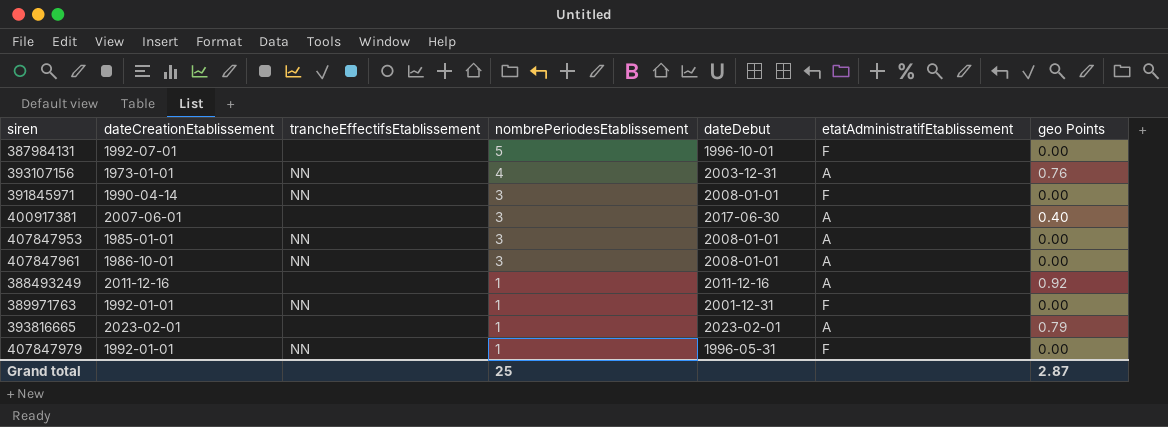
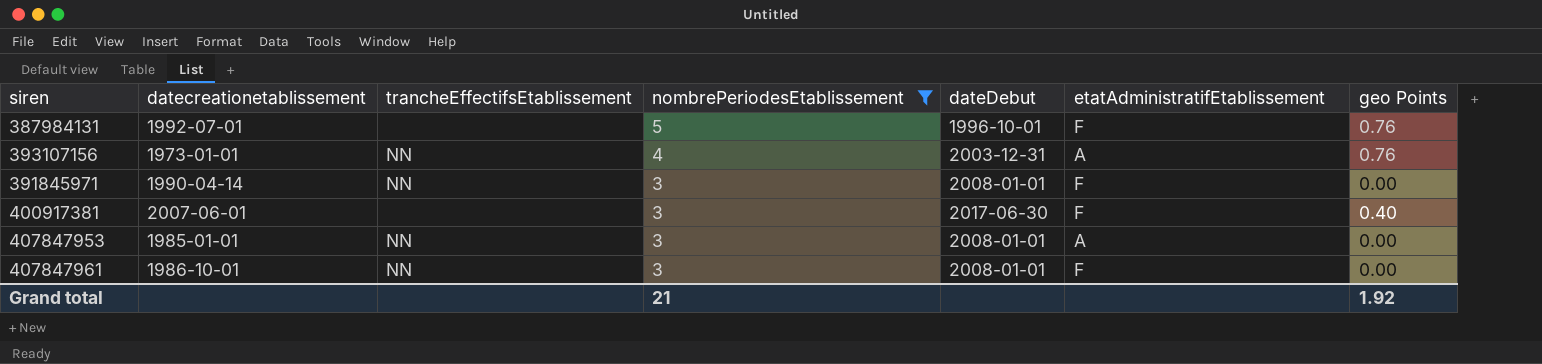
filter: none -> nombrePeriodesEtablissement != 1
column name: dateCreationEtablissement -> datecreationetablissement
387984131 | geo Points: 0.00 -> 0.76
400917381 | etatAdministratifEtablissement: A -> F
407847961 | etatAdministratifEtablissement: A -> F
Grand total | nombrePeriodesEtablissement: 25 -> 21
Grand total | geo Points: 2.87 -> 1.92

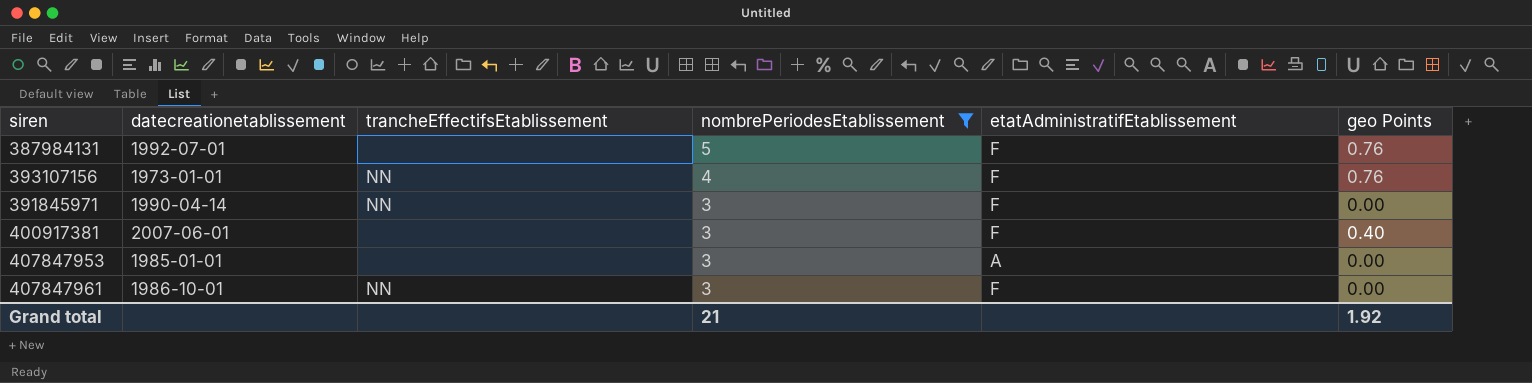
column dateDebut | position: 5 -> none
393107156 | etatAdministratifEtablissement: A -> F
407847953 | trancheEffectifsEtablissement: NN -> none

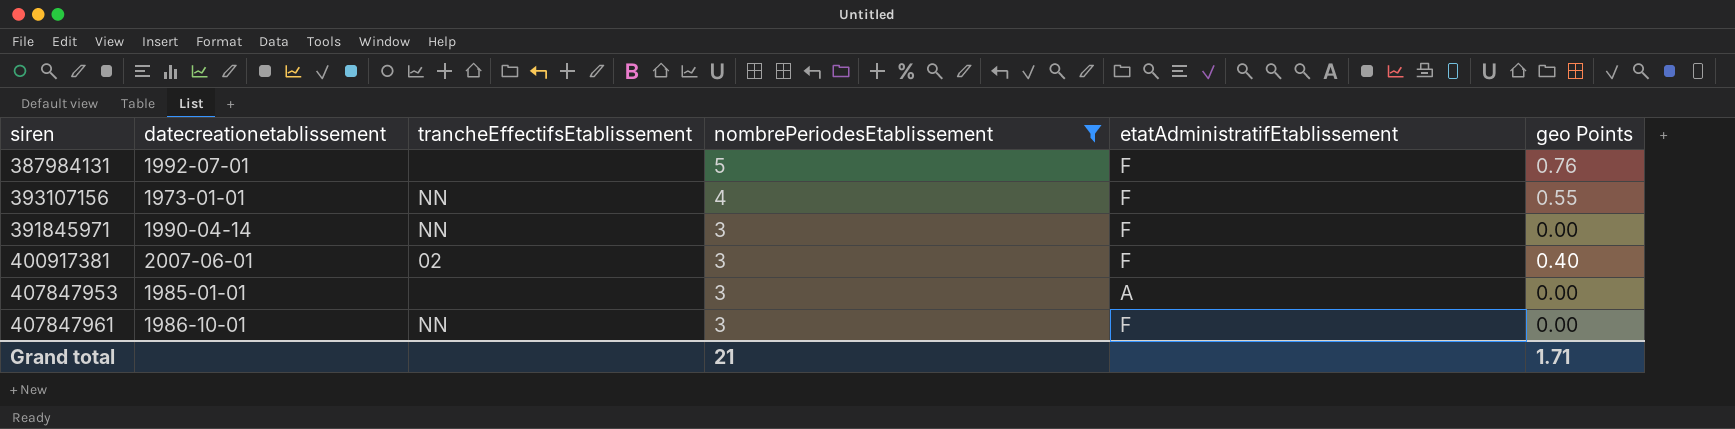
393107156 | geo Points: 0.76 -> 0.55
400917381 | trancheEffectifsEtablissement: none -> 02
Grand total | geo Points: 1.92 -> 1.71

